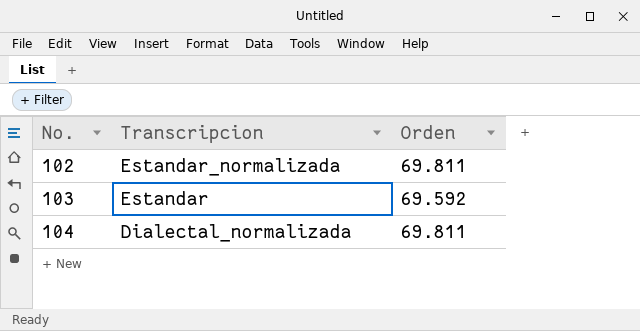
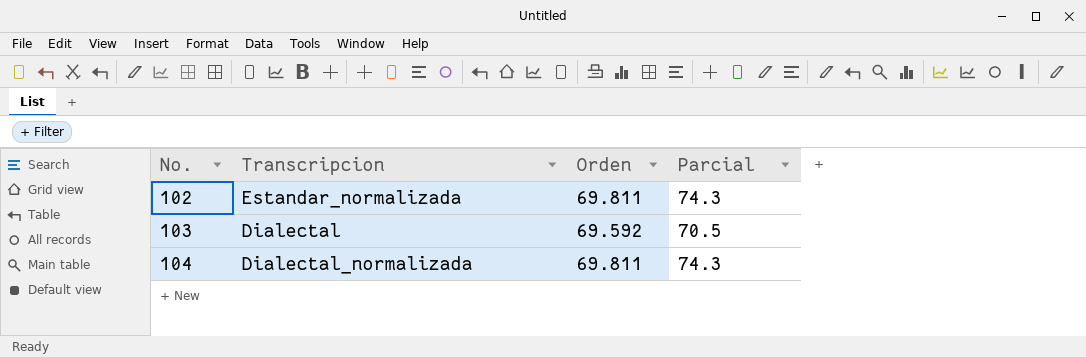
column Parcial | position: none -> 4
103 | Transcripcion: Estandar -> Dialectal

